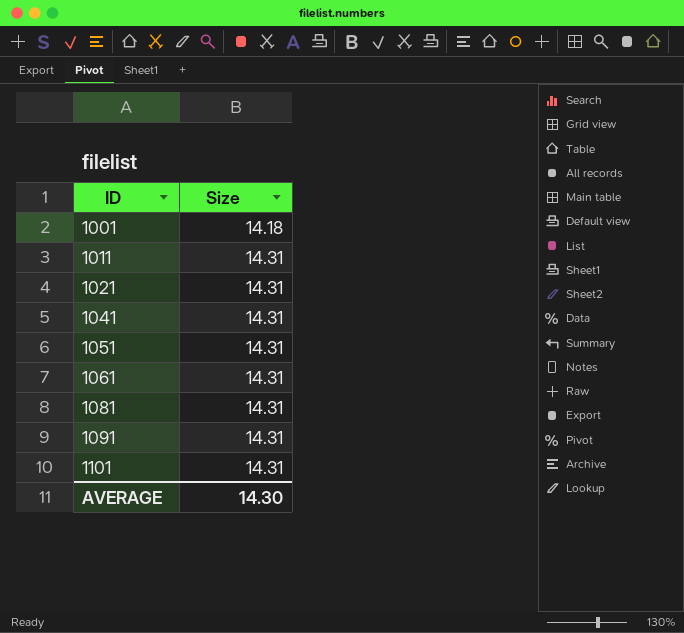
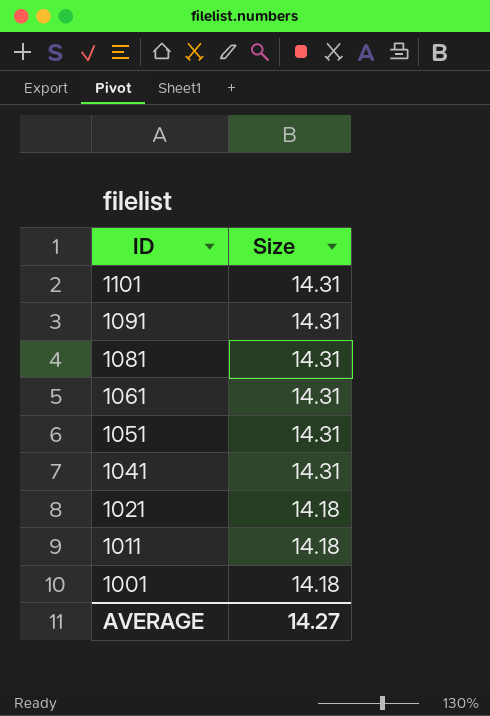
row order: ID ascending -> ID descending
1021 | Size: 14.31 -> 14.18
1011 | Size: 14.31 -> 14.18
AVERAGE | Size: 14.30 -> 14.27

